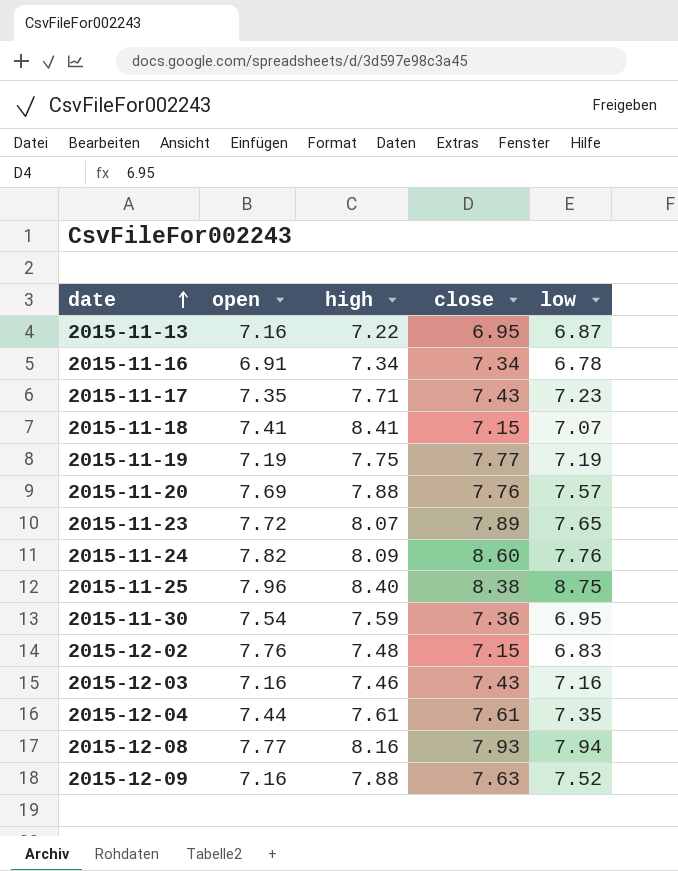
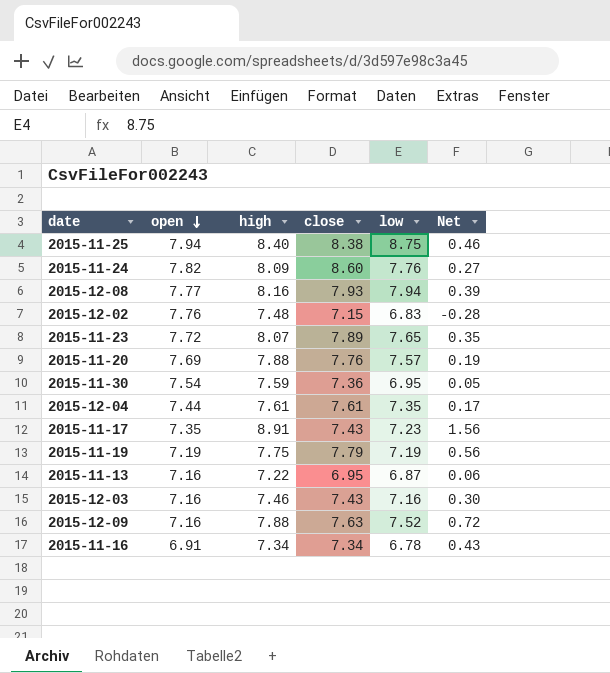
row order: date ascending -> open descending
column Net | formula: none -> [high] - [open]
row 2015-11-18: 7.41 | 8.41 | 7.15 | 7.07 -> none
2015-11-25 | open: 7.96 -> 7.94
2015-11-17 | high: 7.71 -> 8.91
2015-11-19 | close: 7.77 -> 7.79

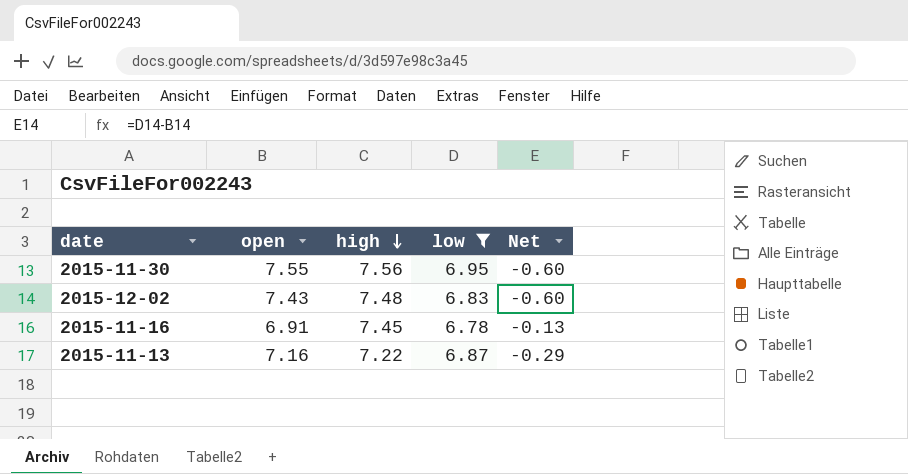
filter: none -> low <= 6.95
row order: open descending -> high descending
column close | position: 4 -> none
column Net | formula: [high] - [open] -> [low] - [open]
2015-11-30 | open: 7.54 -> 7.55
2015-11-30 | high: 7.59 -> 7.56
2015-12-02 | open: 7.76 -> 7.43
2015-11-16 | high: 7.34 -> 7.45

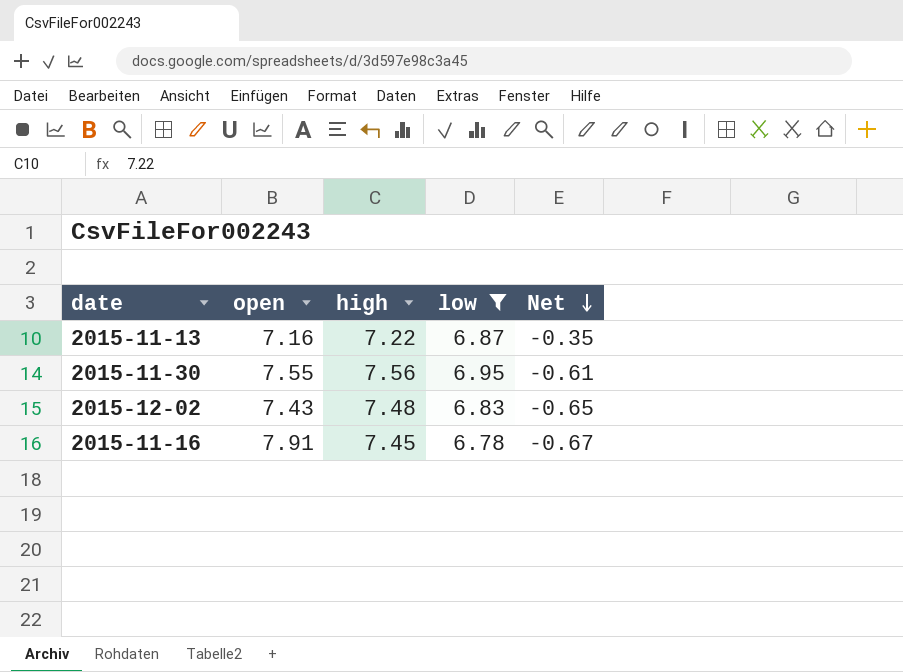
row order: high descending -> Net descending
column Net | formula: [low] - [open] -> [low] - [high]
2015-11-16 | open: 6.91 -> 7.91

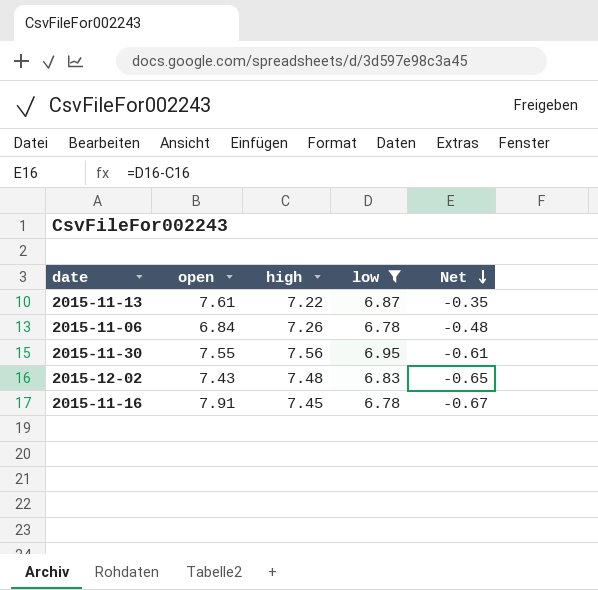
2015-11-13 | open: 7.16 -> 7.61
row 2015-11-06: none -> 6.84 | 7.26 | 6.78 | -0.48

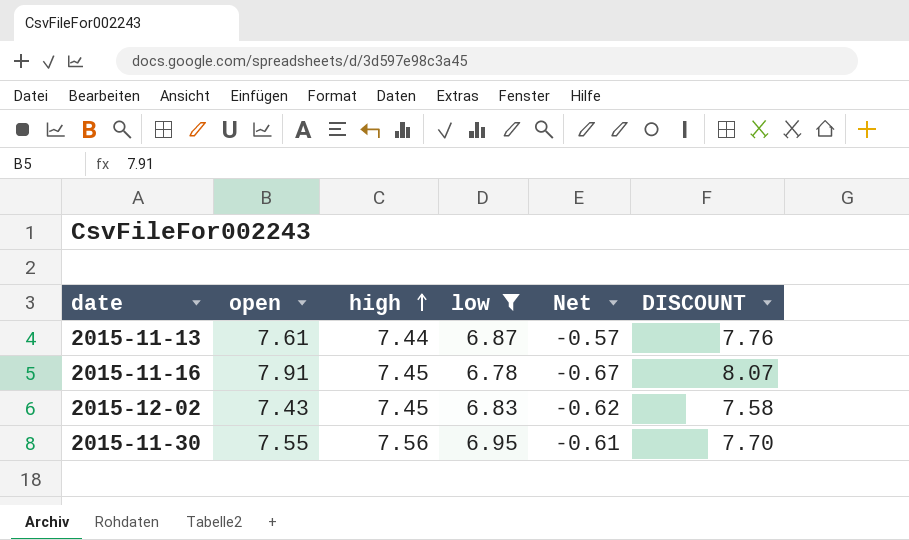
row order: Net descending -> high ascending
column DISCOUNT | formula: none -> [open] * 1.02
row 2015-11-06: 6.84 | 7.26 | 6.78 | -0.48 -> none
2015-11-13 | high: 7.22 -> 7.44
2015-11-13 | Net: -0.35 -> -0.57
2015-12-02 | high: 7.48 -> 7.45
2015-12-02 | Net: -0.65 -> -0.62

